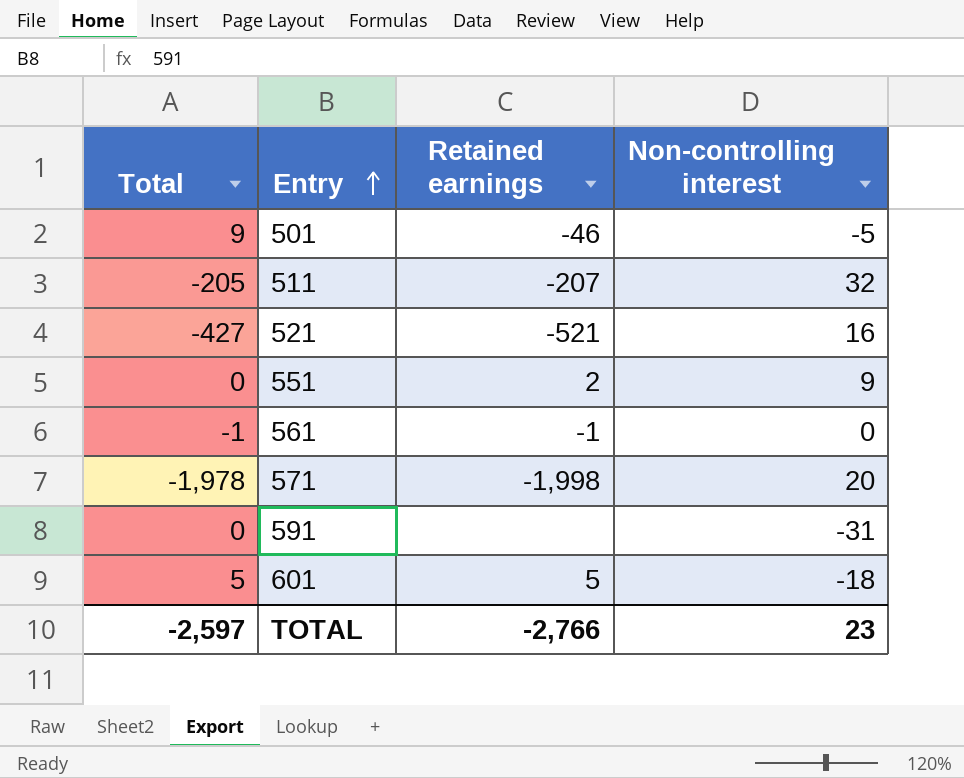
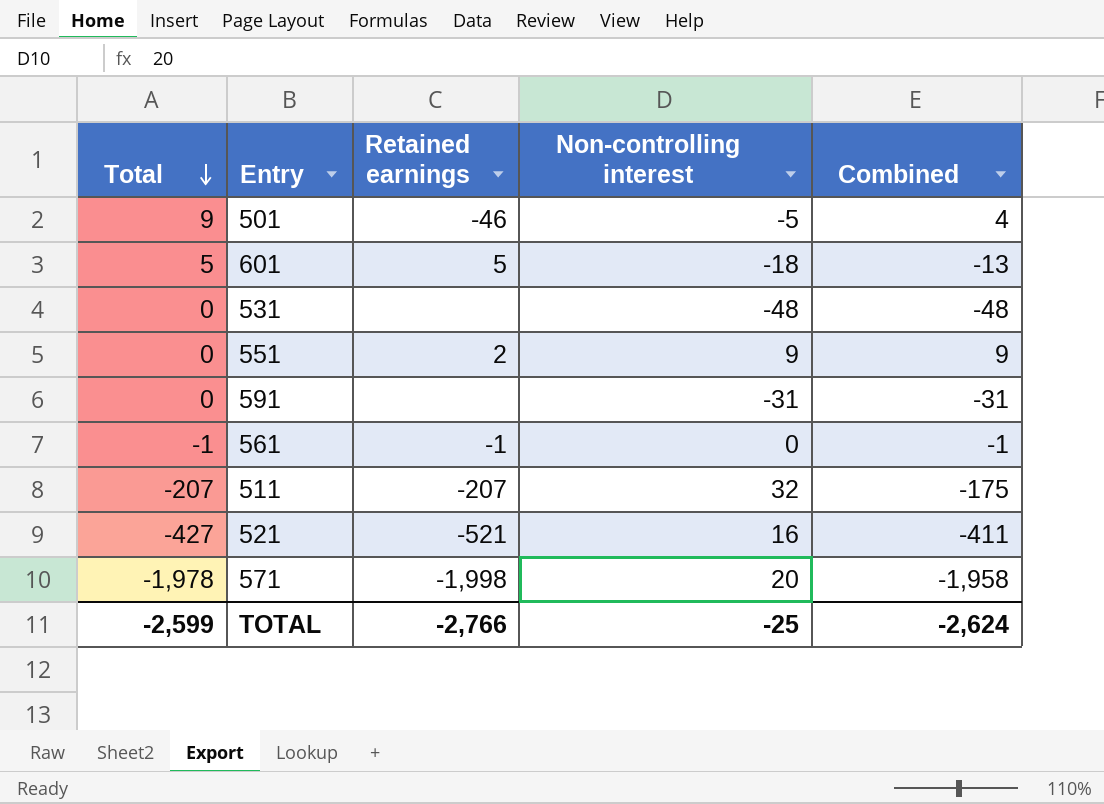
row order: Entry ascending -> Total descending
column Combined | formula: none -> [Total] + [Non-controlling interest]
row 531: none -> 0 | none | -48 | -48
511 | Total: -205 -> -207
TOTAL | Total: -2,597 -> -2,599
TOTAL | Non-controlling interest: 23 -> -25

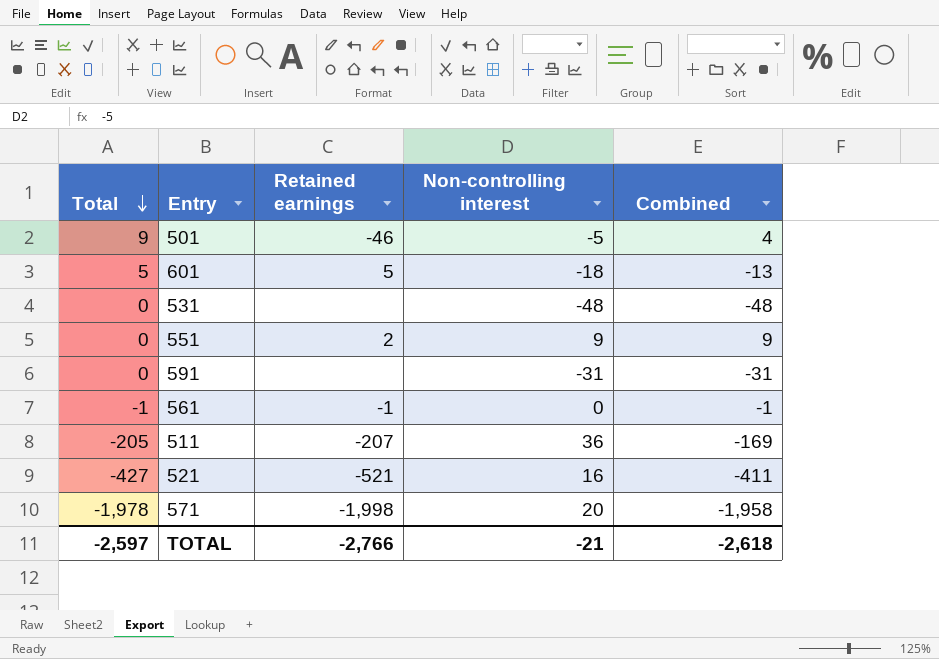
511 | Total: -207 -> -205
511 | Non-controlling interest: 32 -> 36
511 | Combined: -175 -> -169
TOTAL | Total: -2,599 -> -2,597
TOTAL | Non-controlling interest: -25 -> -21
TOTAL | Combined: -2,624 -> -2,618

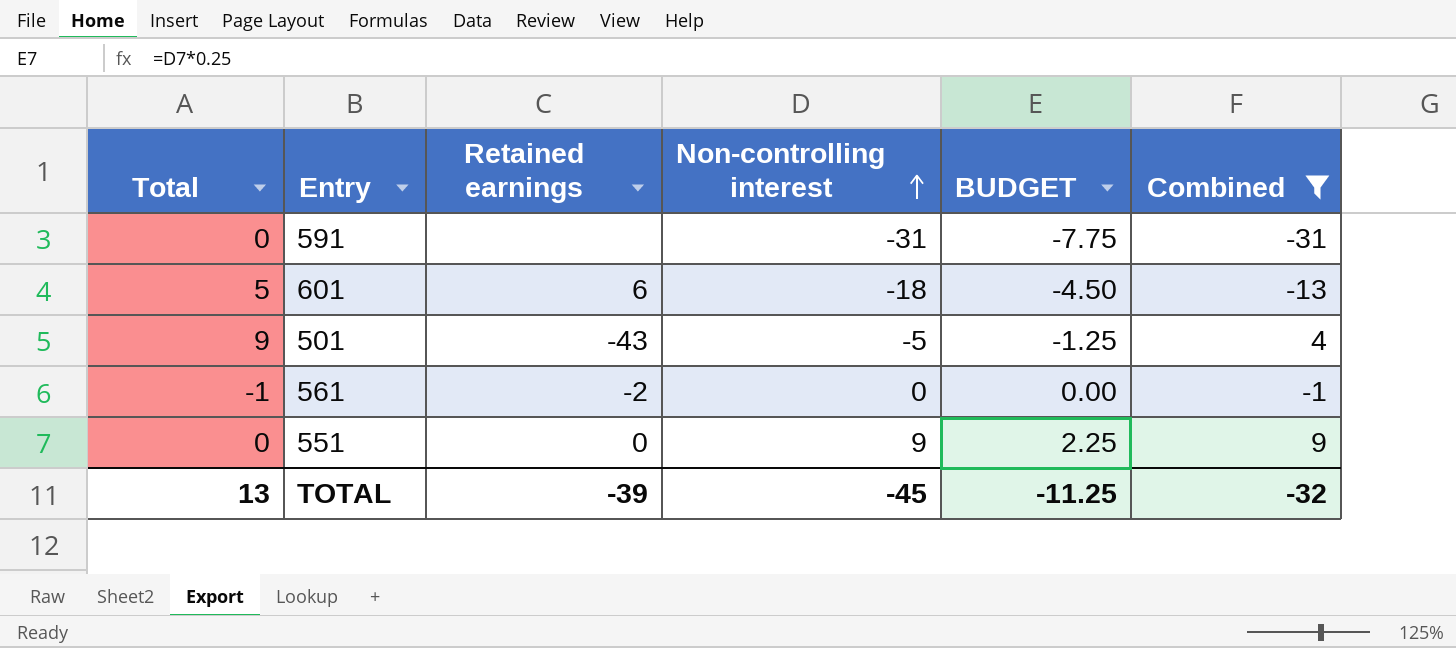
filter: none -> Combined >= -31
row order: Total descending -> Non-controlling interest ascending
column BUDGET | formula: none -> [Non-controlling interest] * 0.25
601 | Retained earnings: 5 -> 6
501 | Retained earnings: -46 -> -43
561 | Retained earnings: -1 -> -2
551 | Retained earnings: 2 -> 0
TOTAL | Total: -2,597 -> 13
TOTAL | Retained earnings: -2,766 -> -39
TOTAL | Non-controlling interest: -21 -> -45
TOTAL | Combined: -2,618 -> -32

